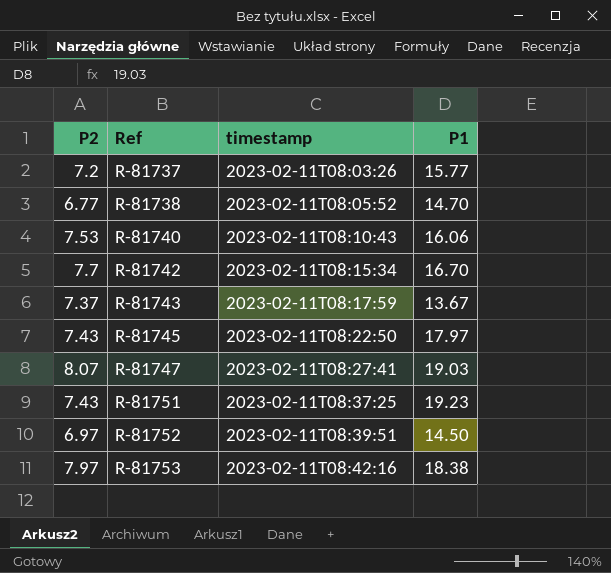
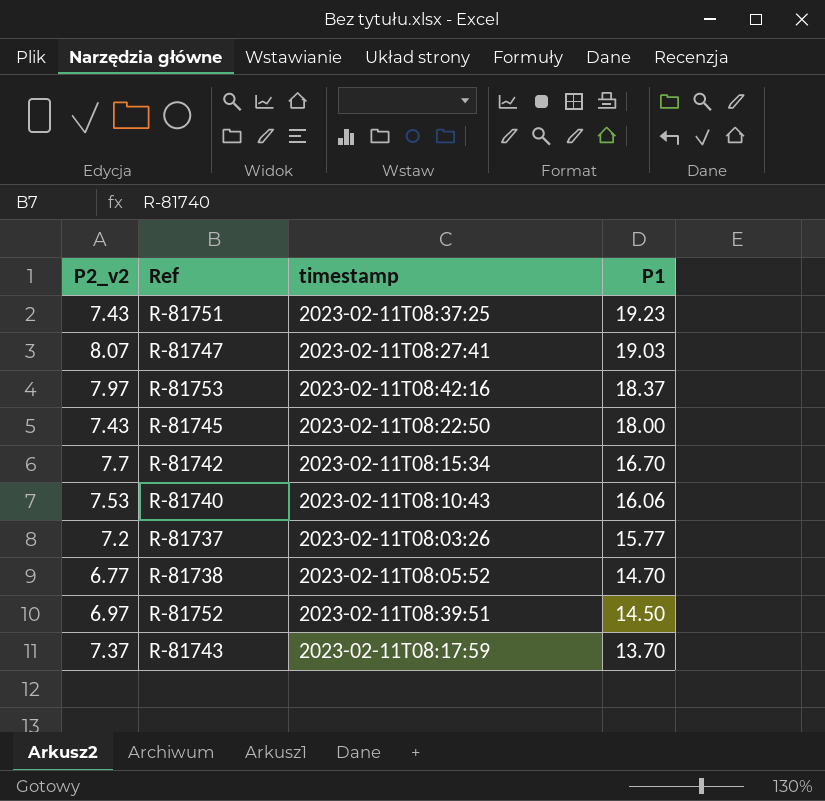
row order: Ref ascending -> P1 descending
column name: P2 -> P2_v2
R-81753 | P1: 18.38 -> 18.37
R-81745 | P1: 17.97 -> 18.00
R-81743 | P1: 13.67 -> 13.70

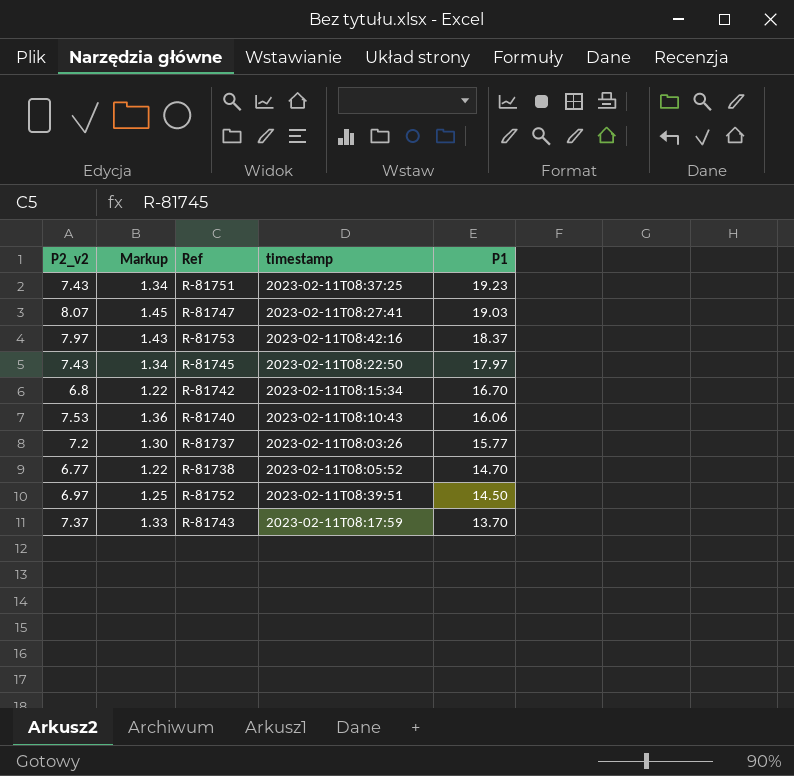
column Markup | formula: none -> [P2_v2] * 0.18
R-81745 | P1: 18.00 -> 17.97
R-81742 | P2_v2: 7.7 -> 6.8

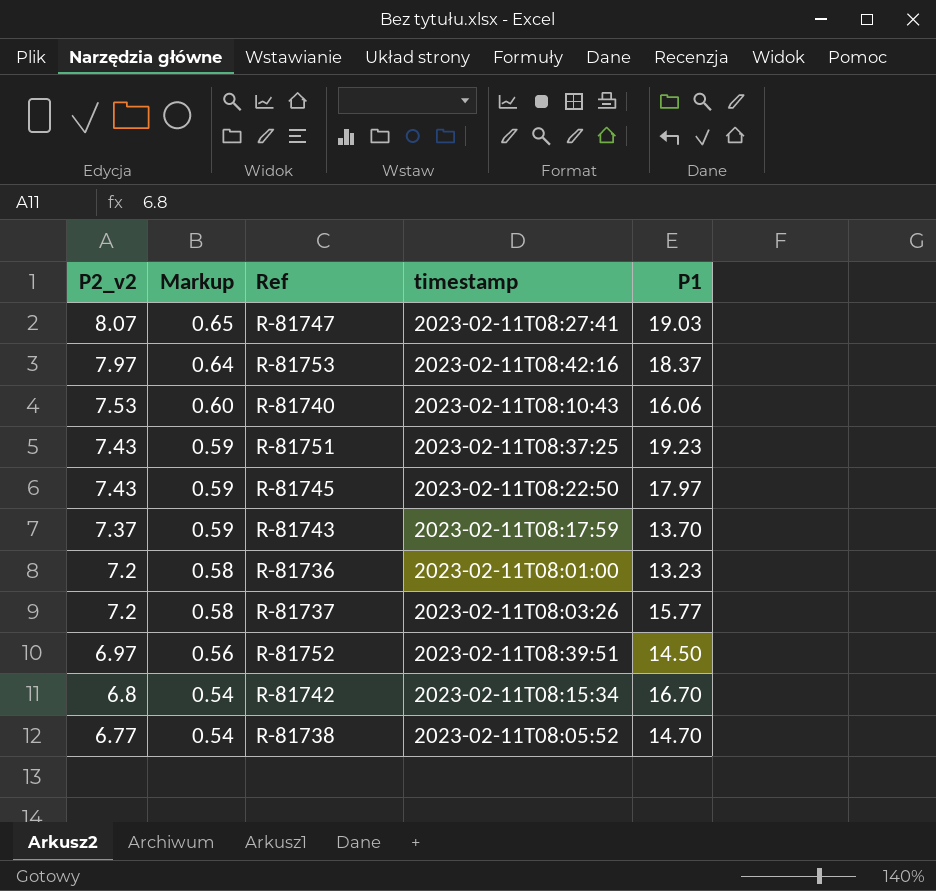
row order: P1 descending -> P2_v2 descending
column Markup | formula: [P2_v2] * 0.18 -> [P2_v2] * 0.08
row R-81736: none -> 7.2 | 0.58 | 2023-02-11T08:01:00 | 13.23

